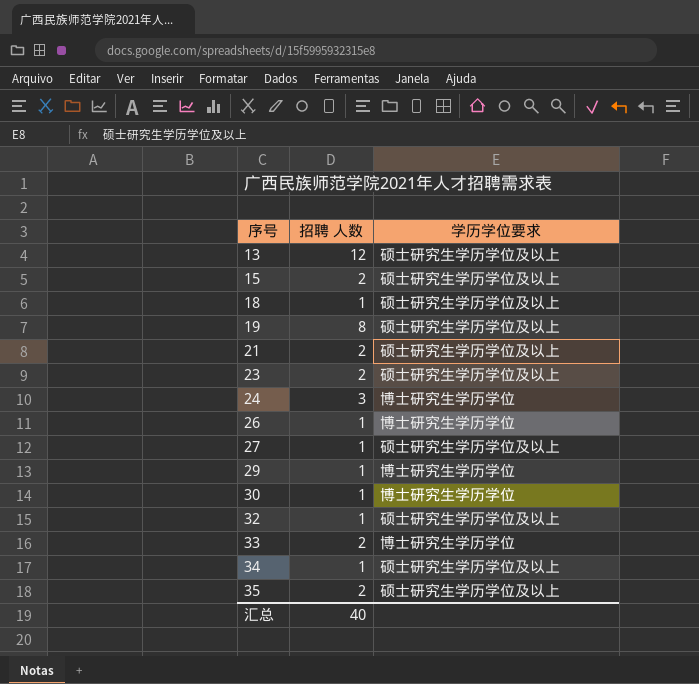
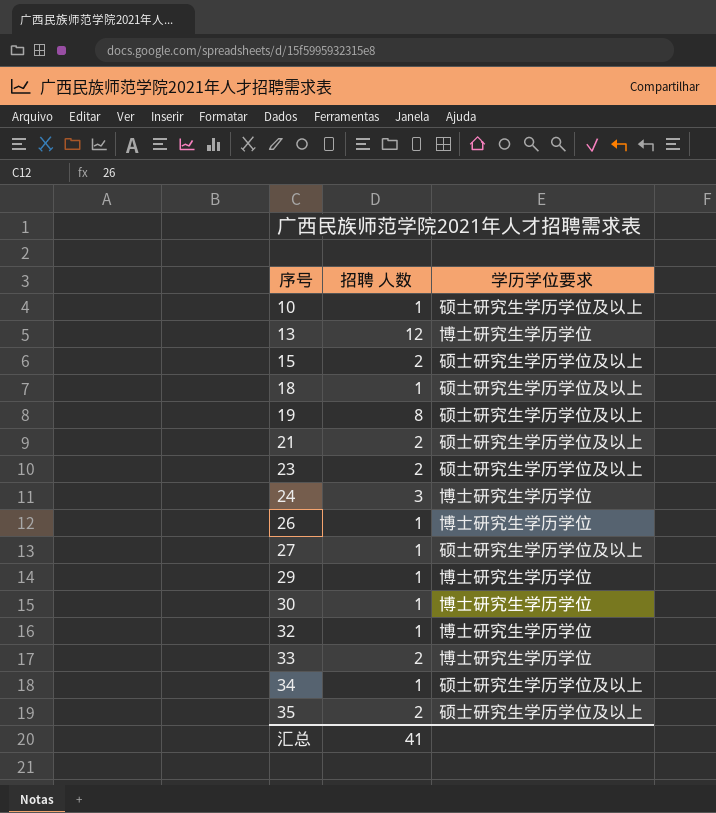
row 10: none -> 1 | 硕士研究生学历学位及以上
13 | 学历学位要求: 硕士研究生学历学位及以上 -> 博士研究生学历学位
32 | 学历学位要求: 硕士研究生学历学位及以上 -> 博士研究生学历学位
汇总 | 招聘 人数: 40 -> 41

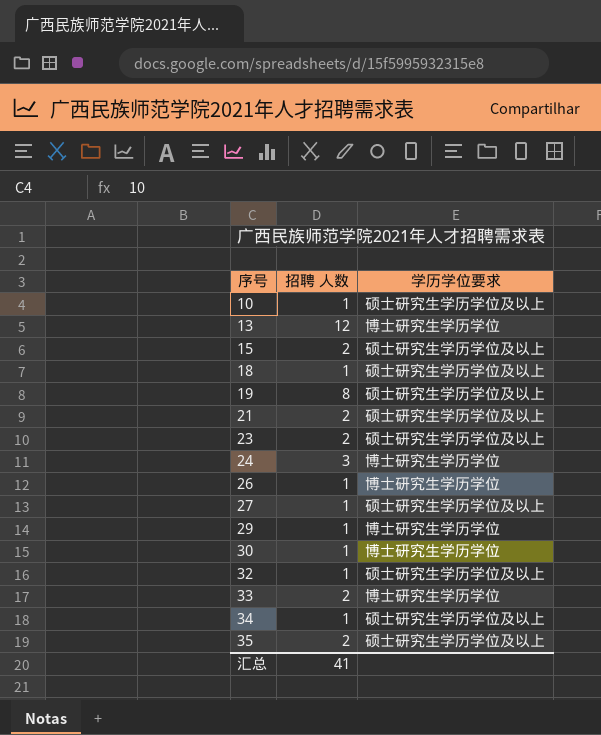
32 | 学历学位要求: 博士研究生学历学位 -> 硕士研究生学历学位及以上

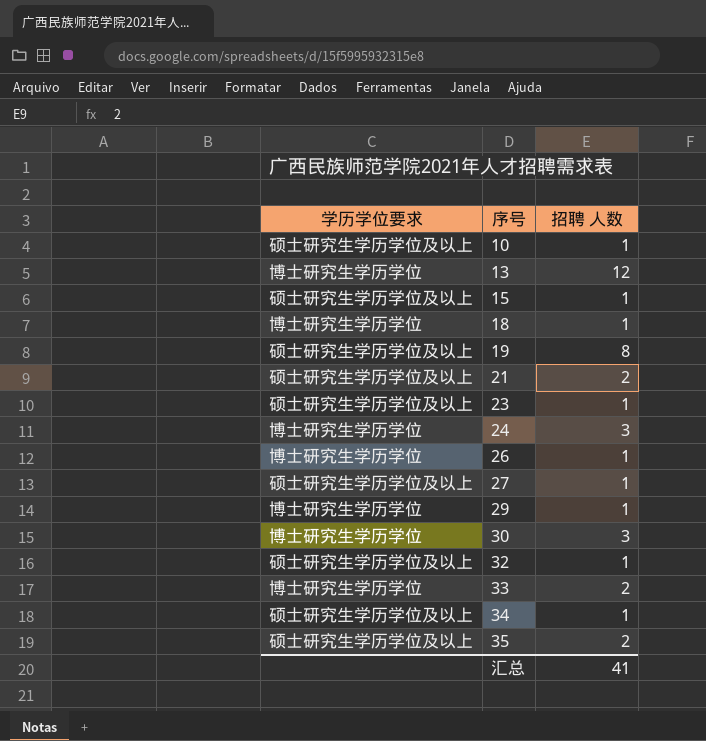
column 学历学位要求 | position: 3 -> 1
15 | 招聘 人数: 2 -> 1
18 | 学历学位要求: 硕士研究生学历学位及以上 -> 博士研究生学历学位
23 | 招聘 人数: 2 -> 1
30 | 招聘 人数: 1 -> 3

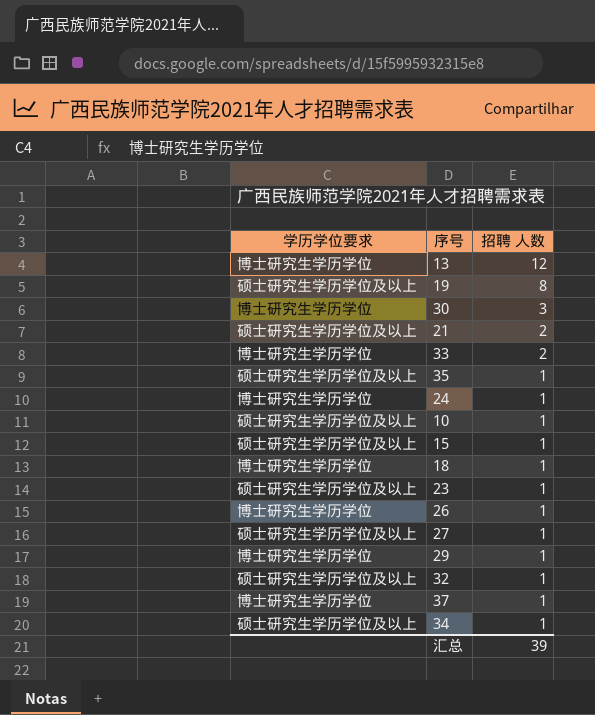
row order: 序号 ascending -> 招聘 人数 descending
35 | 招聘 人数: 2 -> 1
24 | 招聘 人数: 3 -> 1
row 37: none -> 博士研究生学历学位 | 1
汇总 | 招聘 人数: 41 -> 39

